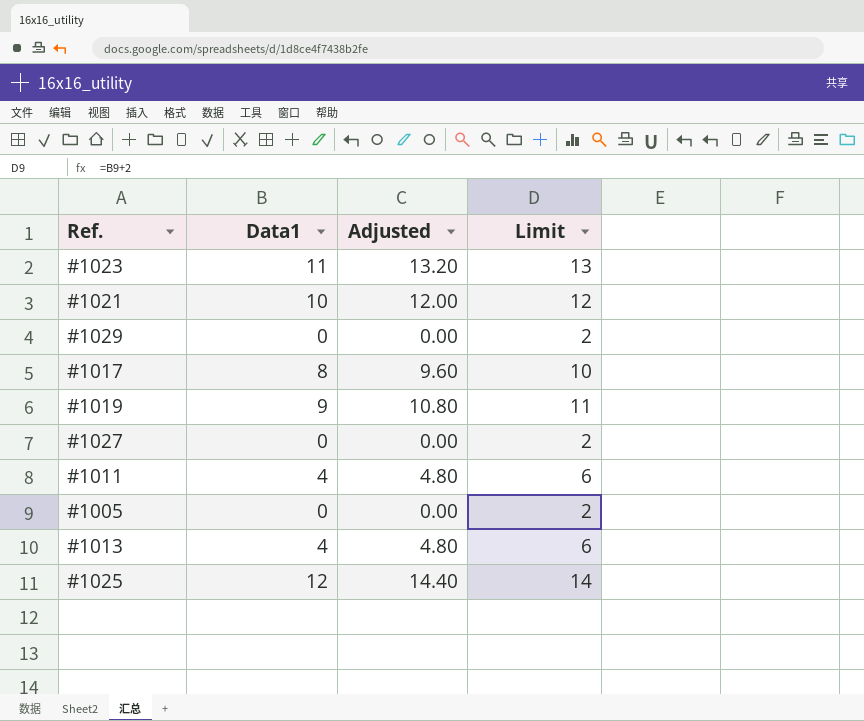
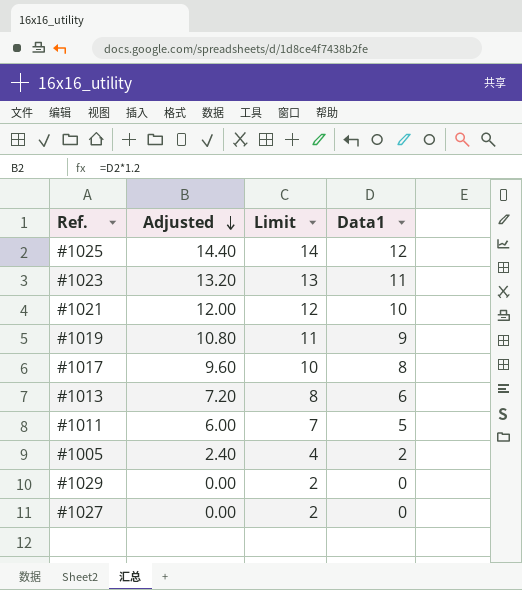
row order: none -> Adjusted descending
column Data1 | position: 2 -> 4
#1013 | Adjusted: 4.80 -> 7.20
#1013 | Limit: 6 -> 8
#1013 | Data1: 4 -> 6
#1011 | Adjusted: 4.80 -> 6.00
#1011 | Limit: 6 -> 7
#1011 | Data1: 4 -> 5
#1005 | Adjusted: 0.00 -> 2.40
#1005 | Limit: 2 -> 4
#1005 | Data1: 0 -> 2

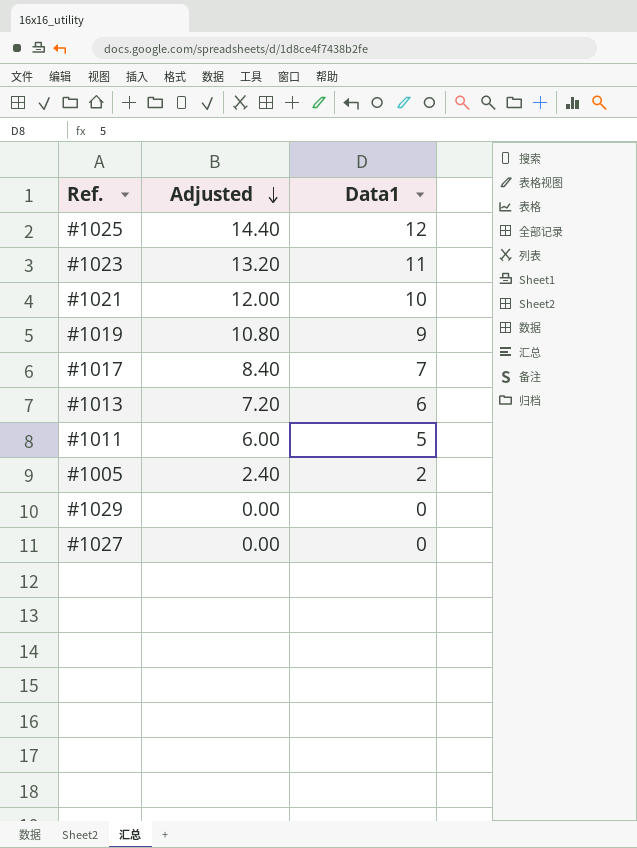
column Limit | formula: [Data1] + 2 -> none
#1017 | Adjusted: 9.60 -> 8.40
#1017 | Data1: 8 -> 7

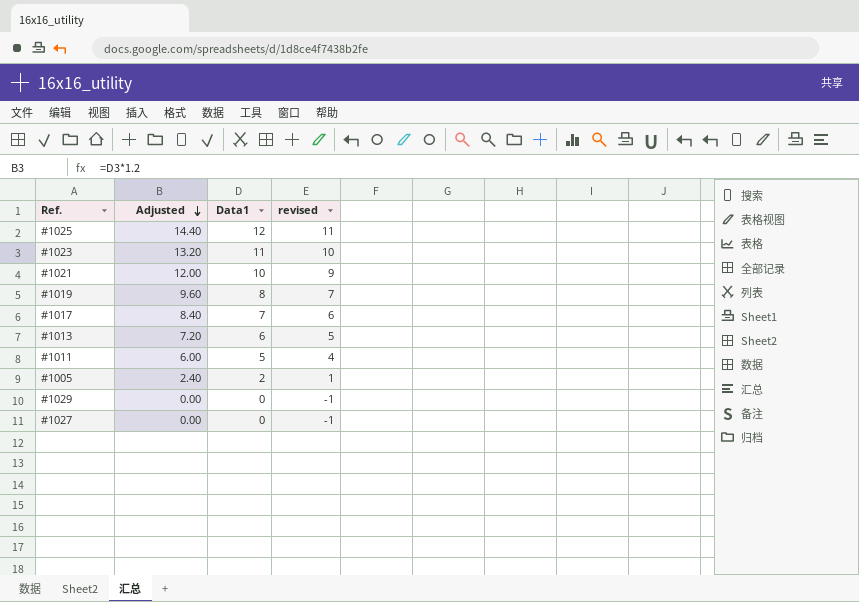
column revised | formula: none -> [Data1] - 1
#1019 | Adjusted: 10.80 -> 9.60
#1019 | Data1: 9 -> 8

